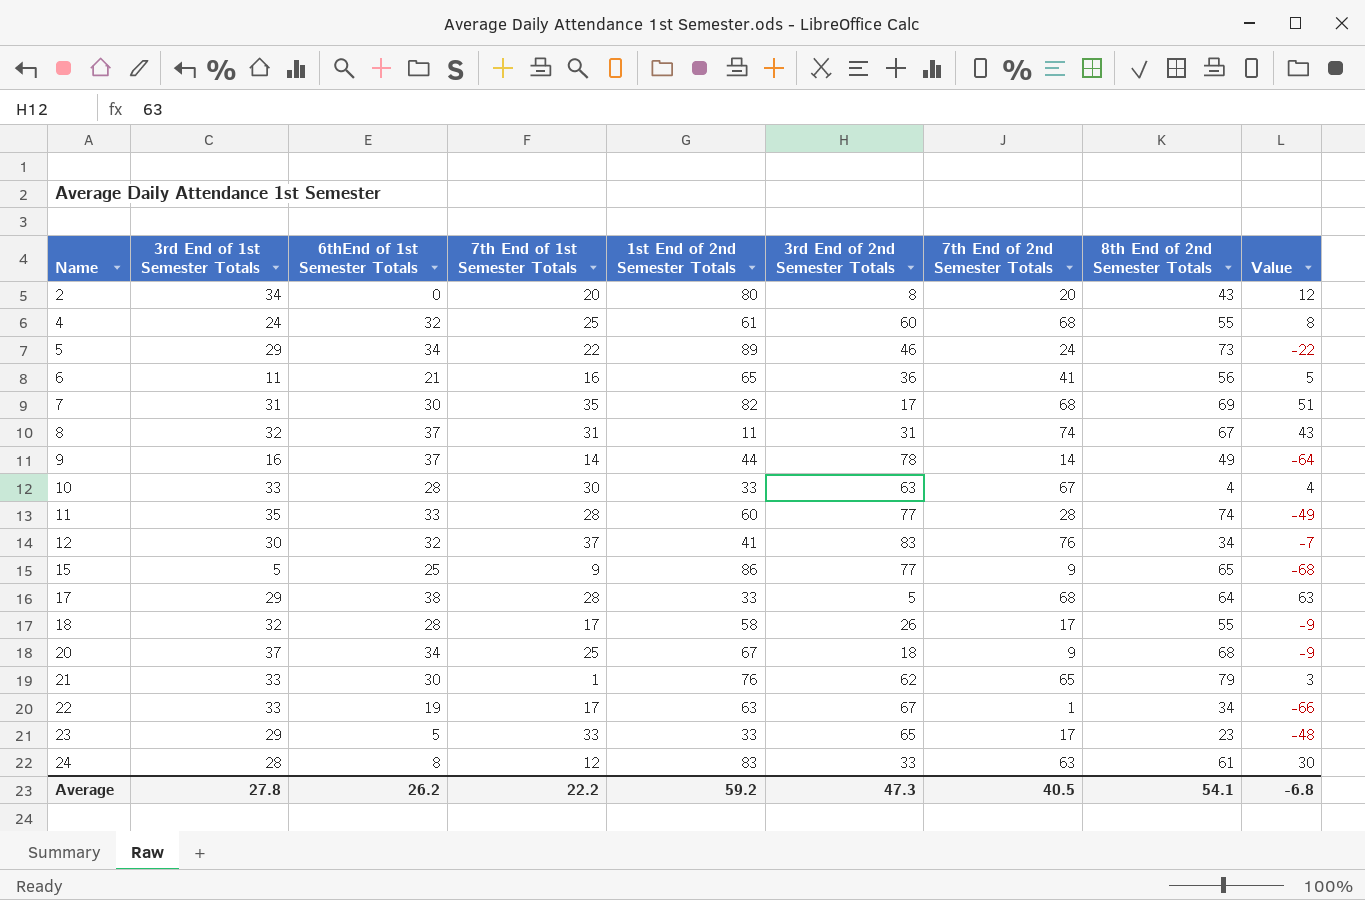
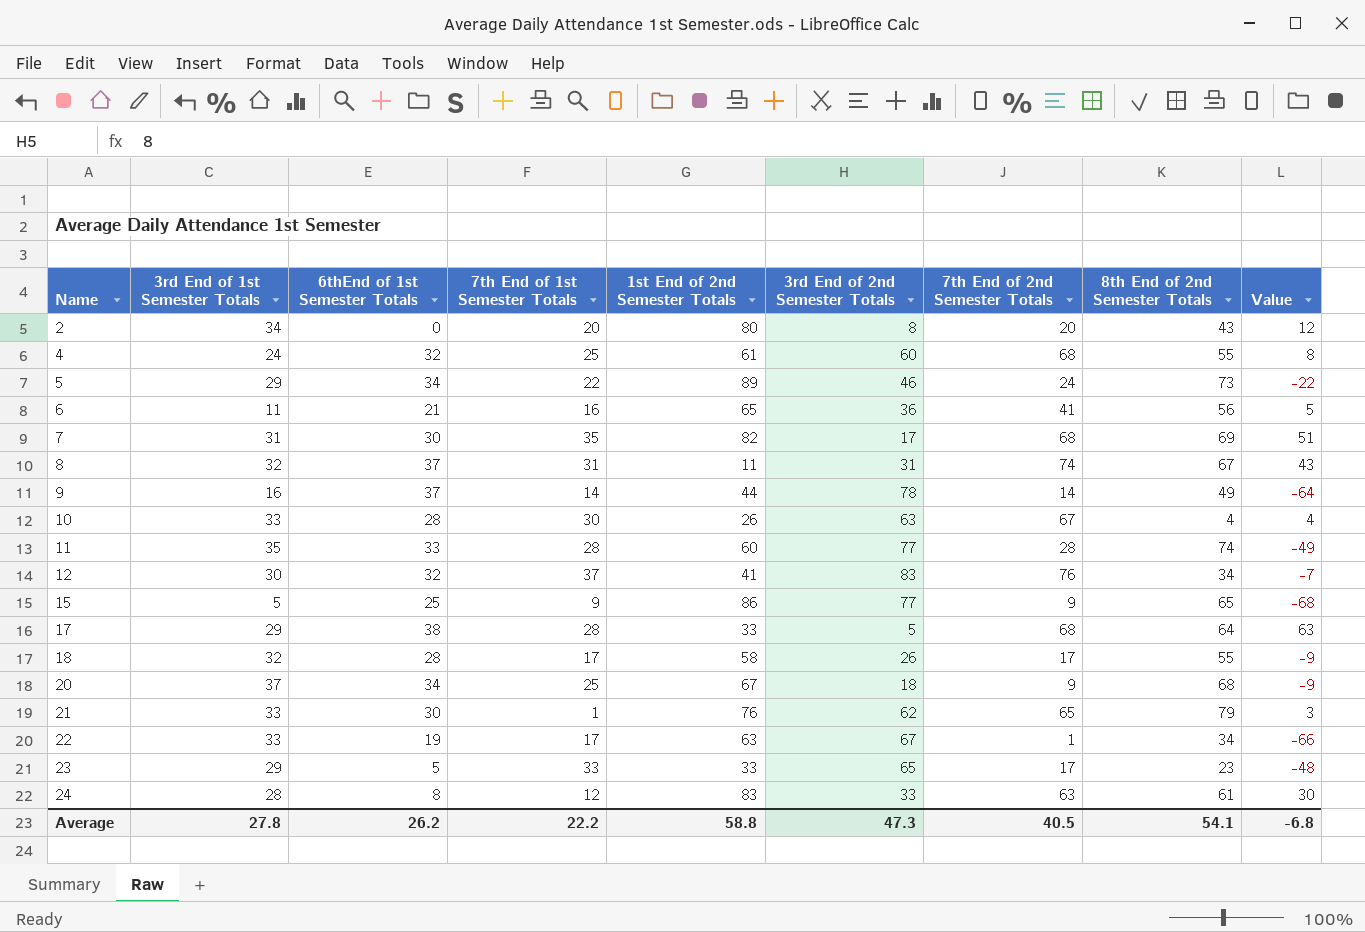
10 | 1st End of 2nd Semester Totals: 33 -> 26
Average | 1st End of 2nd Semester Totals: 59.2 -> 58.8

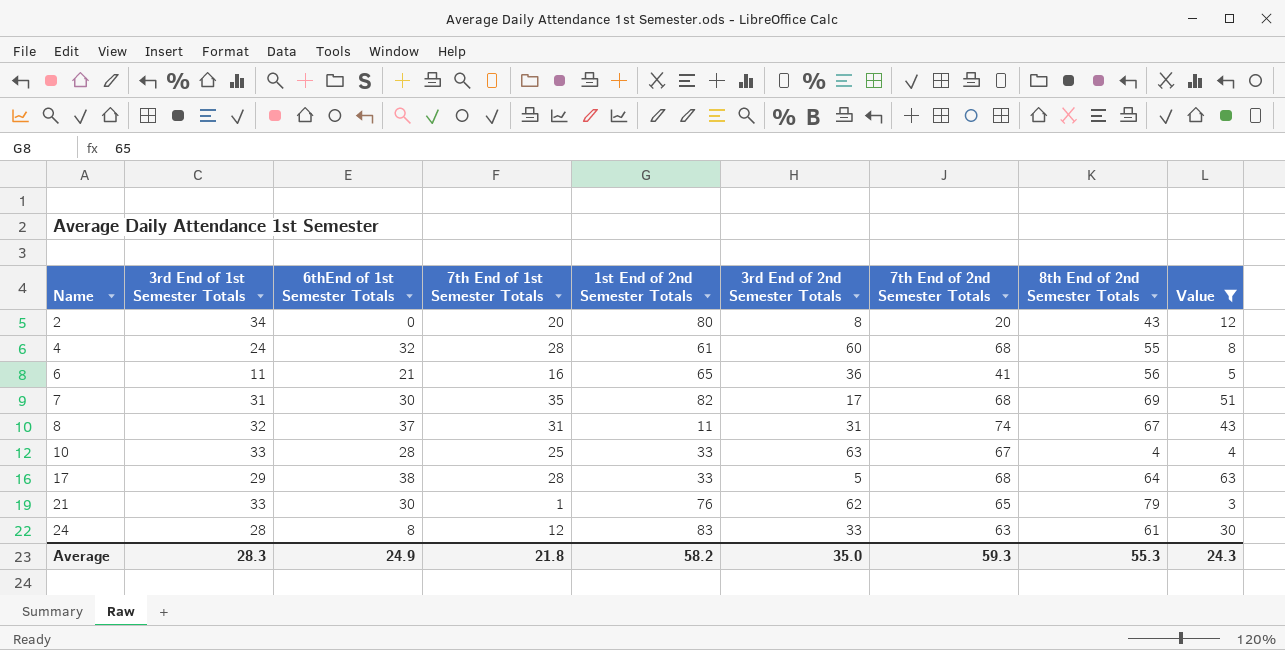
filter: none -> Value >= 3
4 | 7th End of 1st Semester Totals: 25 -> 28
10 | 7th End of 1st Semester Totals: 30 -> 25
10 | 1st End of 2nd Semester Totals: 26 -> 33
Average | 3rd End of 1st Semester Totals: 27.8 -> 28.3
Average | 6thEnd of 1st Semester Totals: 26.2 -> 24.9
Average | 7th End of 1st Semester Totals: 22.2 -> 21.8
Average | 1st End of 2nd Semester Totals: 58.8 -> 58.2
Average | 3rd End of 2nd Semester Totals: 47.3 -> 35.0
Average | 7th End of 2nd Semester Totals: 40.5 -> 59.3
Average | 8th End of 2nd Semester Totals: 54.1 -> 55.3
Average | Value: -6.8 -> 24.3

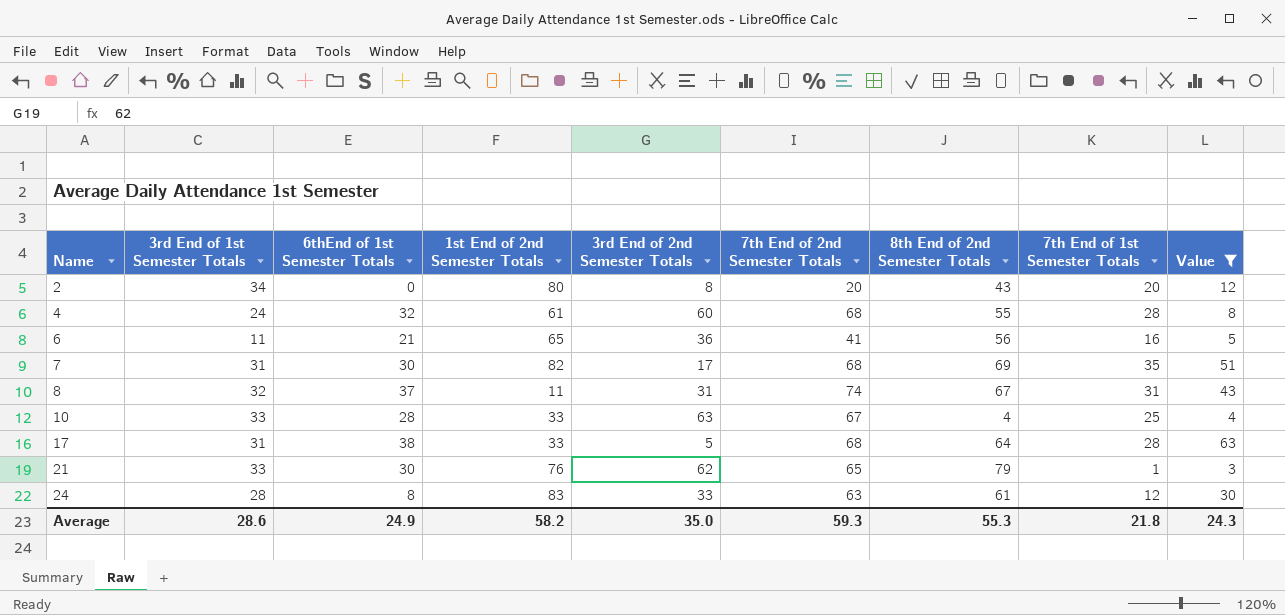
column 7th End of 1st Semester Totals | position: 4 -> 8
17 | 3rd End of 1st Semester Totals: 29 -> 31
Average | 3rd End of 1st Semester Totals: 28.3 -> 28.6

